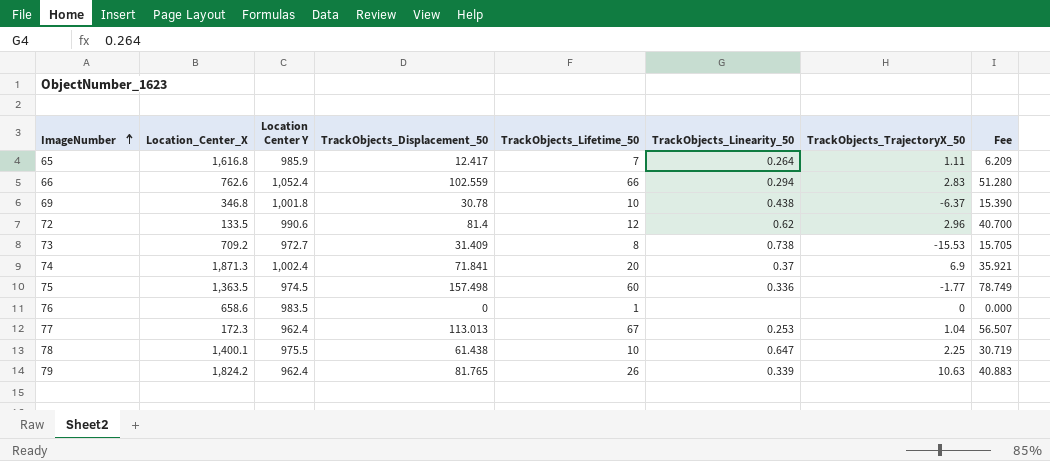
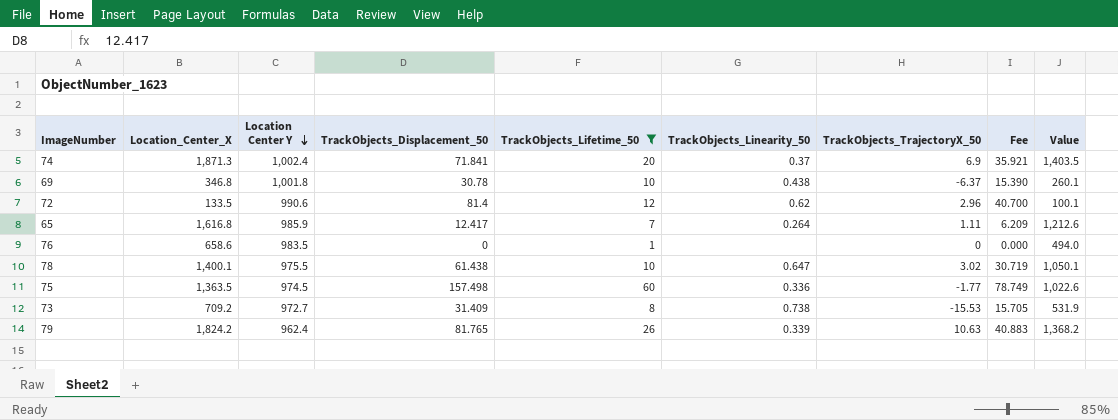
filter: none -> TrackObjects_Lifetime_50 <= 60
row order: ImageNumber ascending -> Location Center Y descending
column Value | formula: none -> [Location_Center_X] * 0.75
78 | TrackObjects_TrajectoryX_50: 2.25 -> 3.02

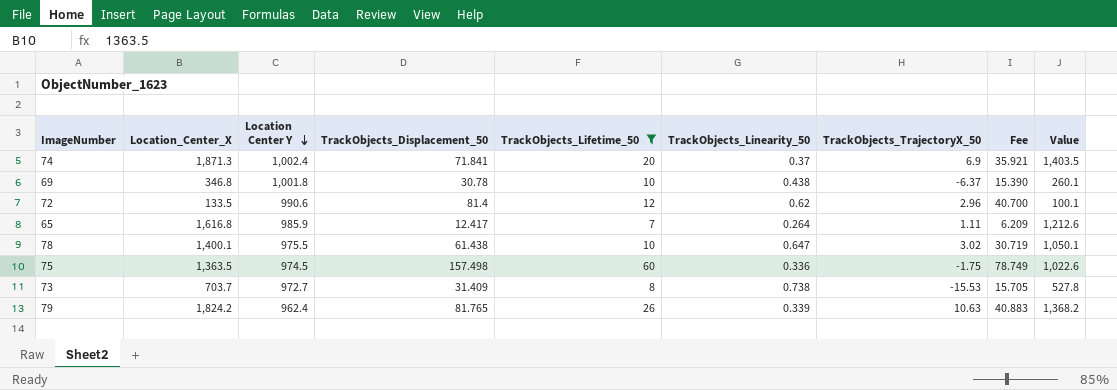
row 76: 658.6 | 983.5 | 0 | 1 | none | 0 | 0.000 | 494.0 -> none
75 | TrackObjects_TrajectoryX_50: -1.77 -> -1.75
73 | Location_Center_X: 709.2 -> 703.7
73 | Value: 531.9 -> 527.8

